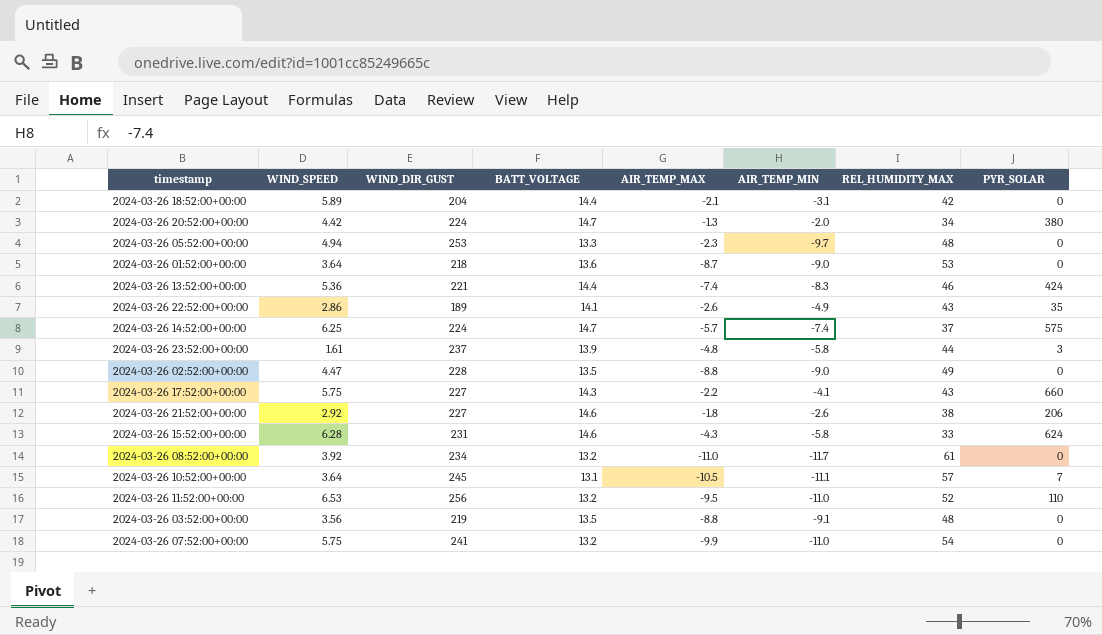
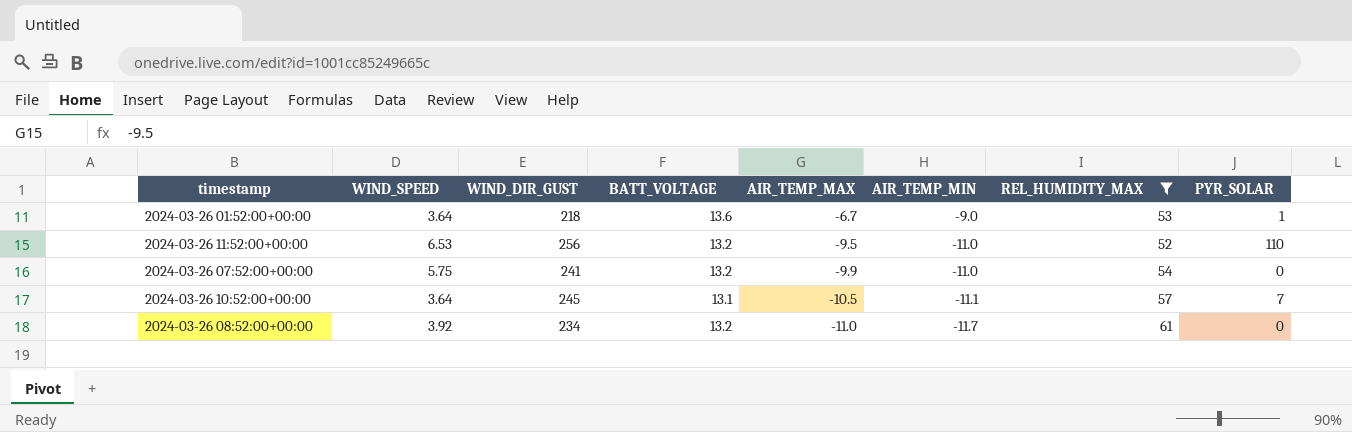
filter: none -> REL_HUMIDITY_MAX >= 52
row order: none -> AIR_TEMP_MAX descending
2024-03-26 01:52:00+00:00 | AIR_TEMP_MAX: -8.7 -> -6.7
2024-03-26 01:52:00+00:00 | PYR_SOLAR: 0 -> 1

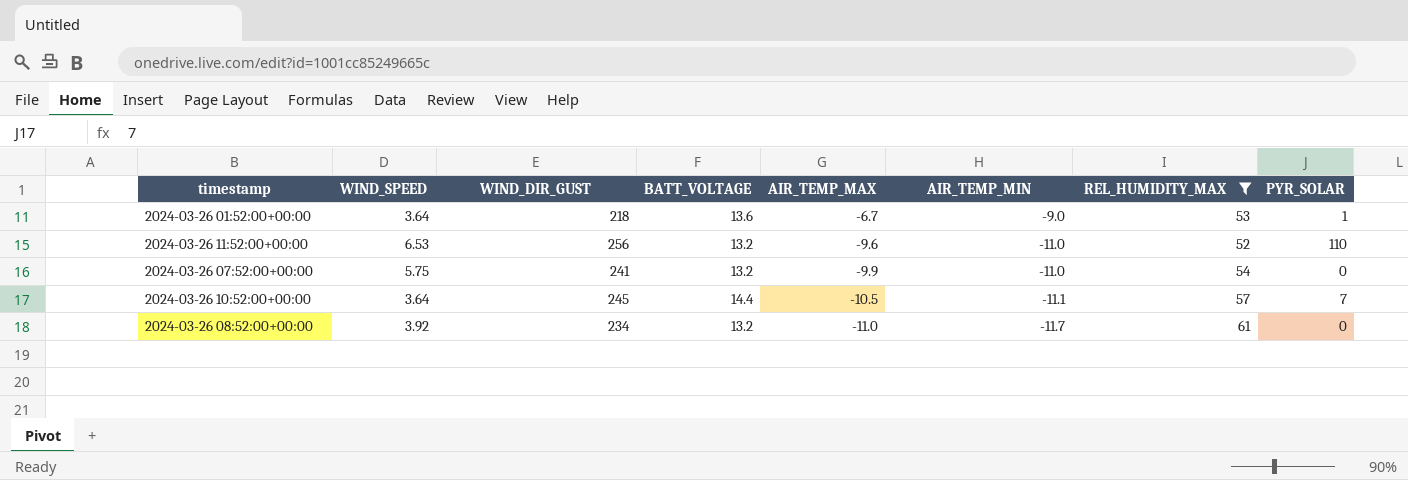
2024-03-26 11:52:00+00:00 | AIR_TEMP_MAX: -9.5 -> -9.6
2024-03-26 10:52:00+00:00 | BATT_VOLTAGE: 13.1 -> 14.4

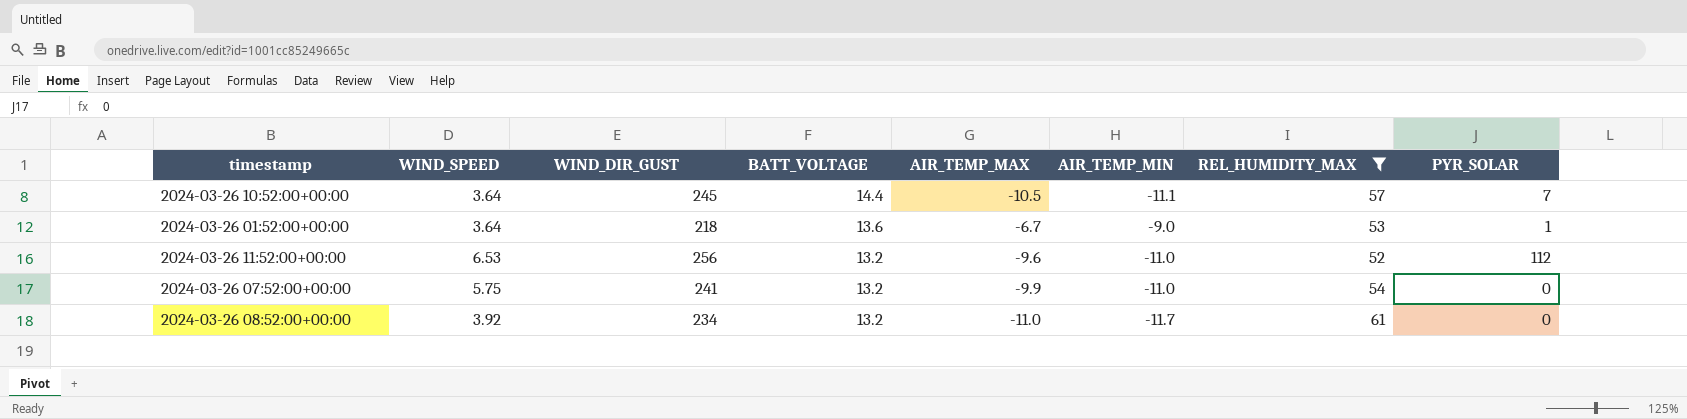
row order: AIR_TEMP_MAX descending -> BATT_VOLTAGE descending
2024-03-26 11:52:00+00:00 | PYR_SOLAR: 110 -> 112

